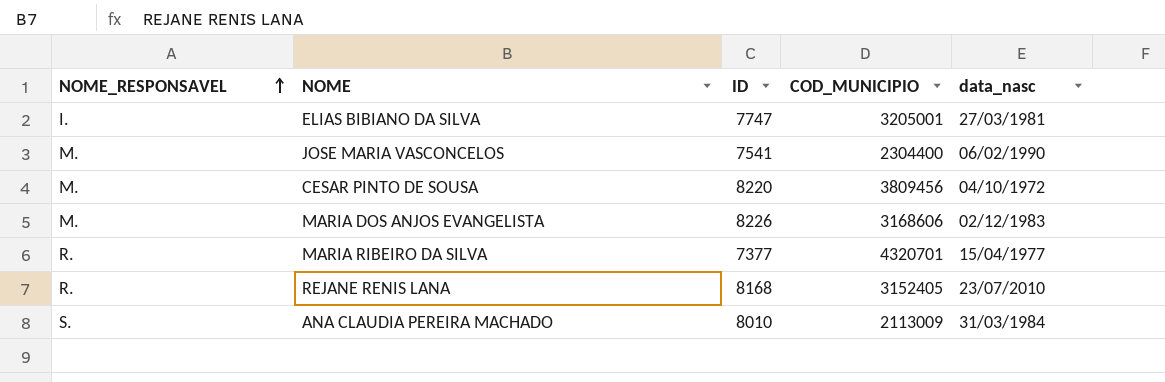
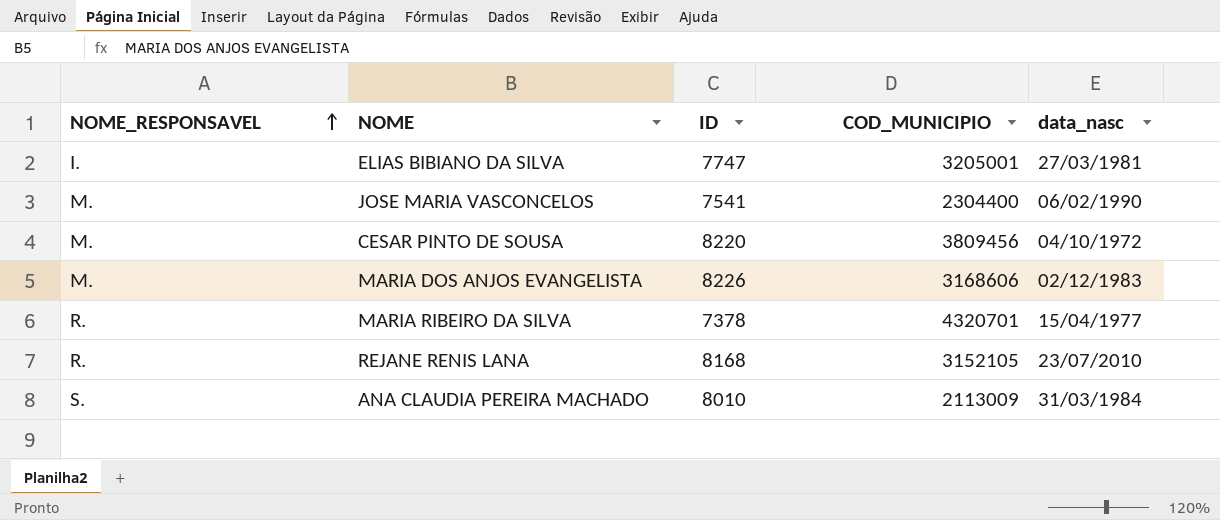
MARIA RIBEIRO DA SILVA | ID: 7377 -> 7378
REJANE RENIS LANA | COD_MUNICIPIO: 3152405 -> 3152105

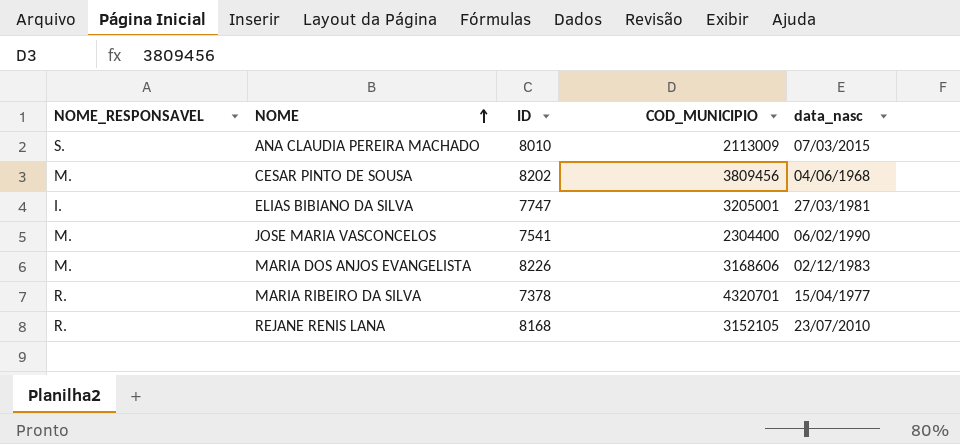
row order: NOME_RESPONSAVEL ascending -> NOME ascending
ANA CLAUDIA PEREIRA MACHADO | data_nasc: 31/03/1984 -> 07/03/2015
CESAR PINTO DE SOUSA | ID: 8220 -> 8202
CESAR PINTO DE SOUSA | data_nasc: 04/10/1972 -> 04/06/1968

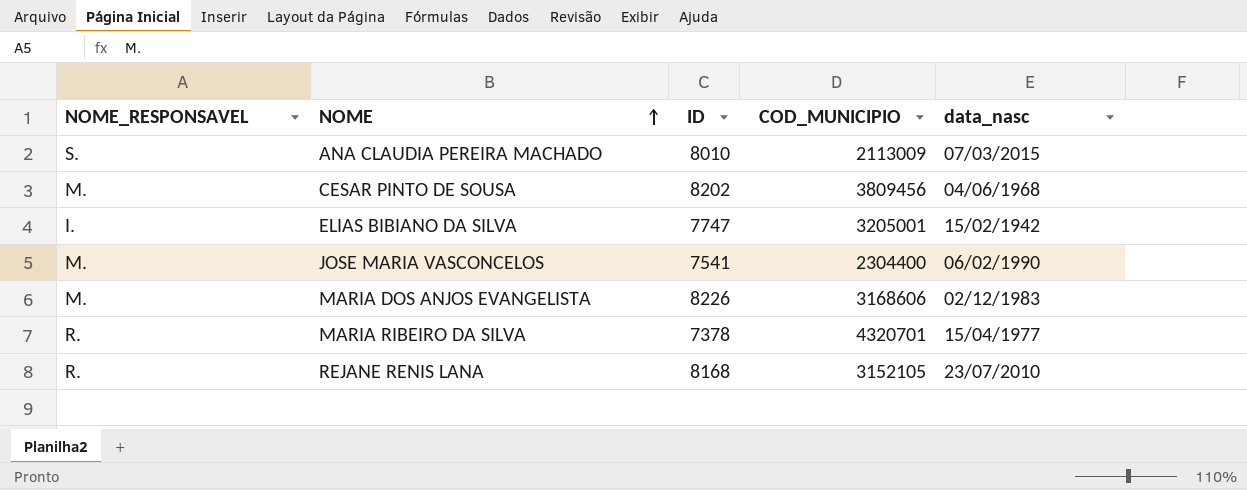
ELIAS BIBIANO DA SILVA | data_nasc: 27/03/1981 -> 15/02/1942

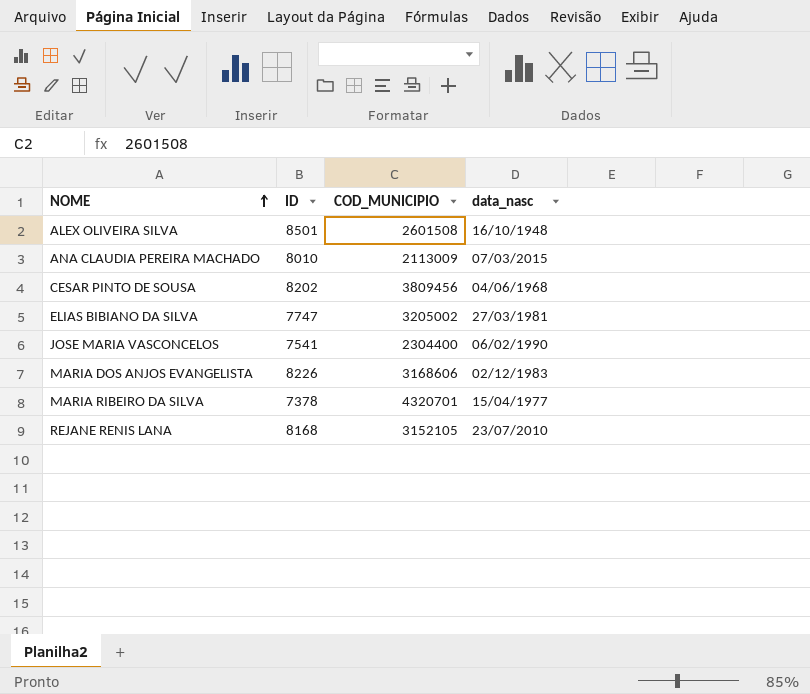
column NOME_RESPONSAVEL | position: 1 -> none
row ALEX OLIVEIRA SILVA: none -> 8501 | 2601508 | 16/10/1948
ELIAS BIBIANO DA SILVA | COD_MUNICIPIO: 3205001 -> 3205002
ELIAS BIBIANO DA SILVA | data_nasc: 15/02/1942 -> 27/03/1981

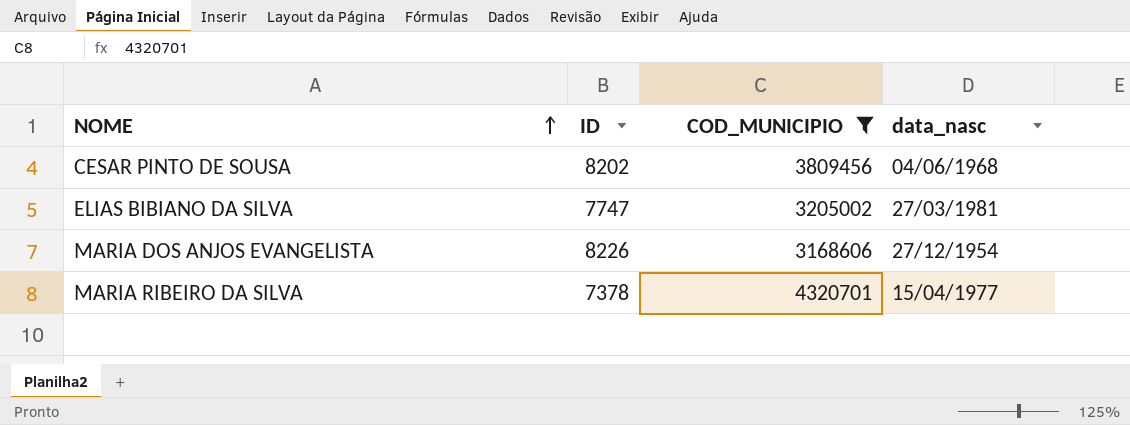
filter: none -> COD_MUNICIPIO >= 3168606
MARIA DOS ANJOS EVANGELISTA | data_nasc: 02/12/1983 -> 27/12/1954

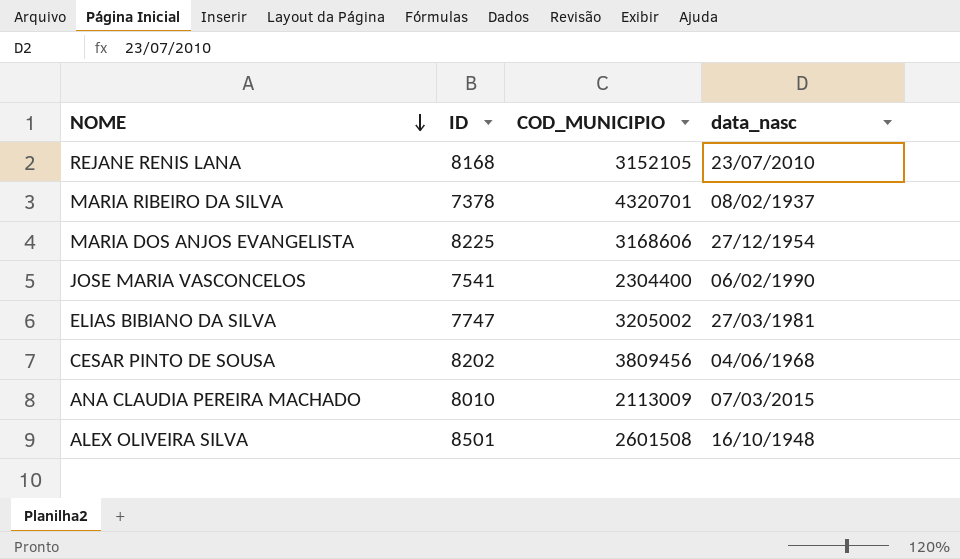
filter: COD_MUNICIPIO >= 3168606 -> none
row order: NOME ascending -> NOME descending
MARIA RIBEIRO DA SILVA | data_nasc: 15/04/1977 -> 08/02/1937
MARIA DOS ANJOS EVANGELISTA | ID: 8226 -> 8225

